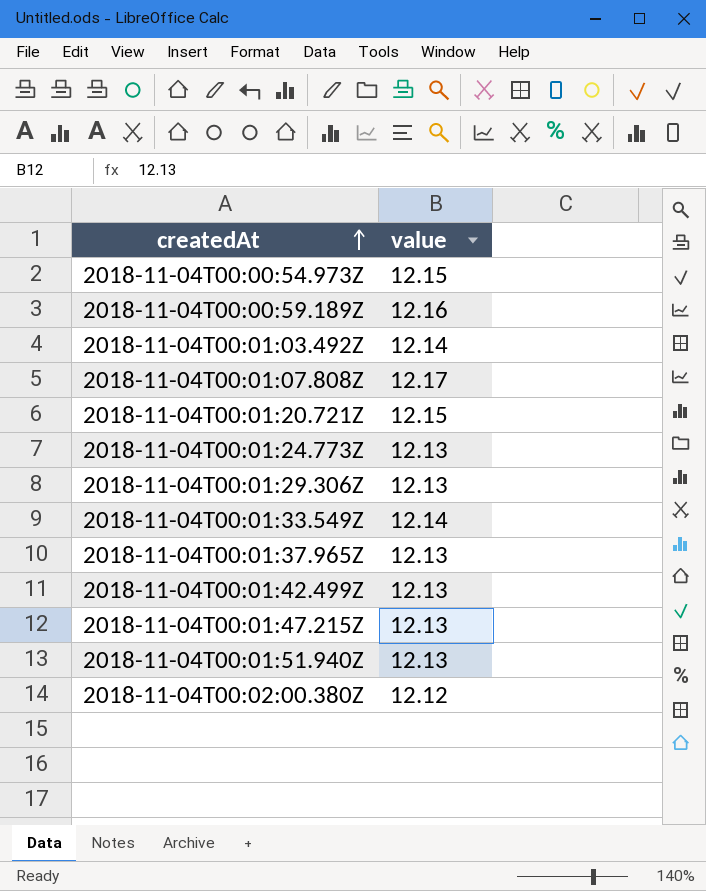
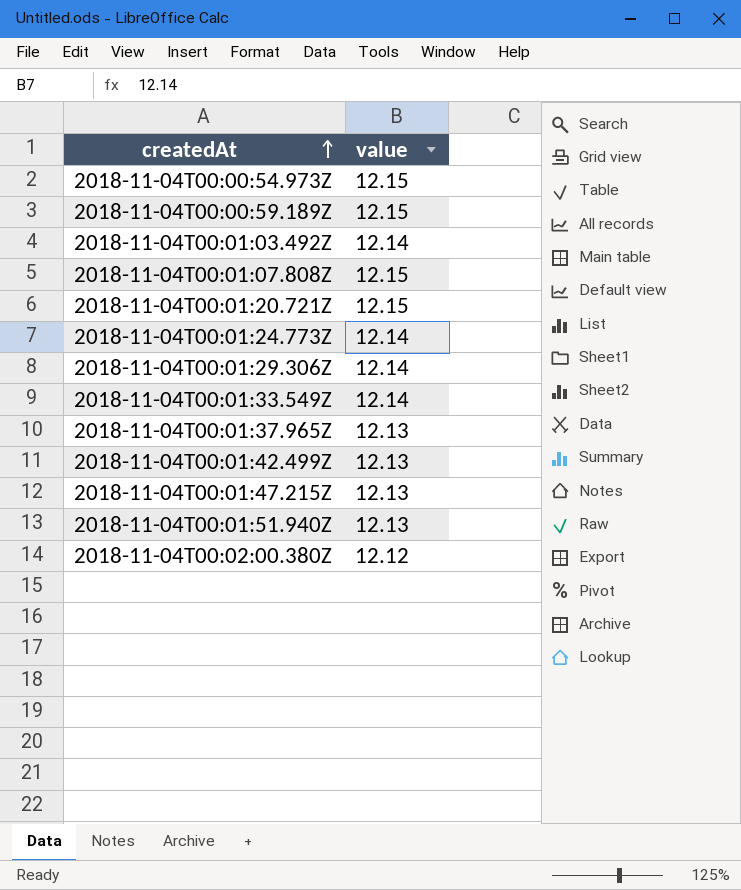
2018-11-04T00:00:59.189Z | value: 12.16 -> 12.15
2018-11-04T00:01:07.808Z | value: 12.17 -> 12.15
2018-11-04T00:01:24.773Z | value: 12.13 -> 12.14
2018-11-04T00:01:29.306Z | value: 12.13 -> 12.14

